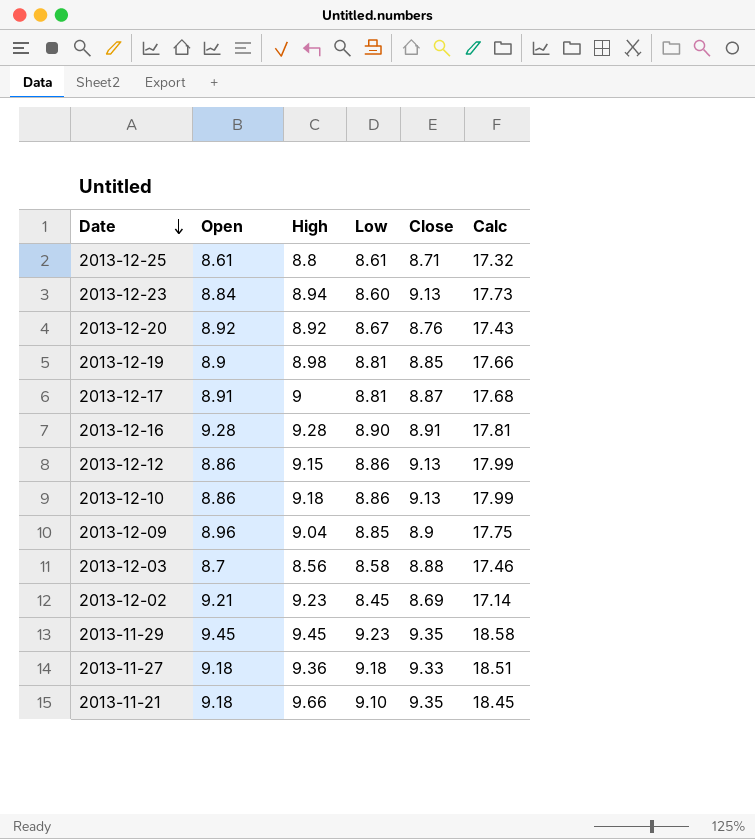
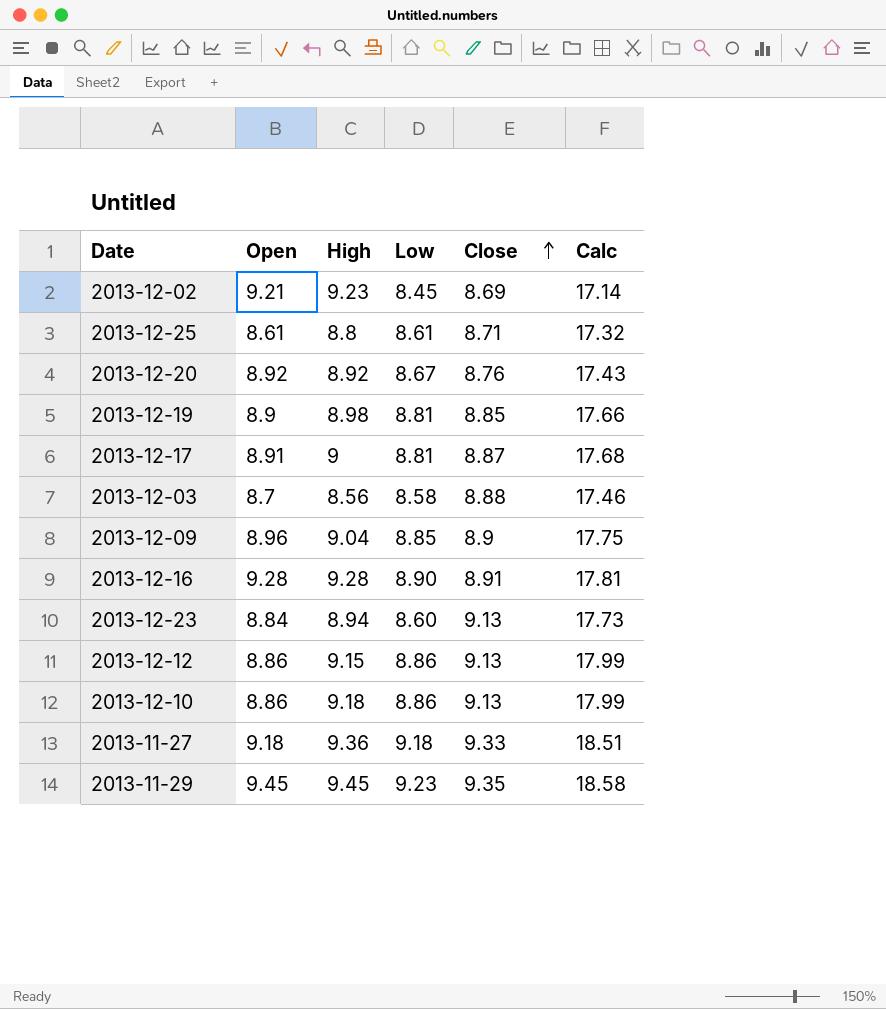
row order: Date descending -> Close ascending
row 2013-11-21: 9.18 | 9.66 | 9.10 | 9.35 | 18.45 -> none

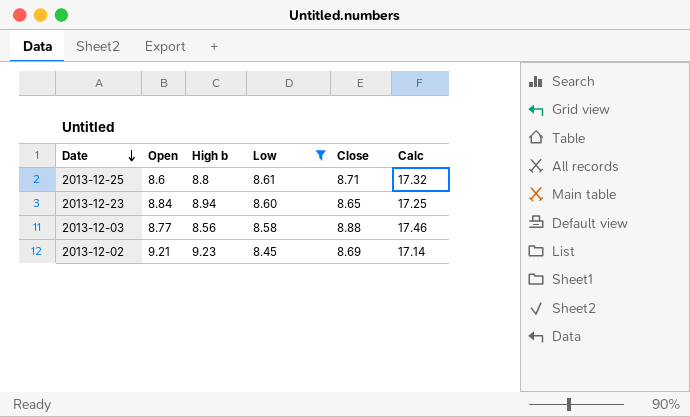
filter: none -> Low <= 8.61
row order: Close ascending -> Date descending
column name: High -> High b
2013-12-25 | Open: 8.61 -> 8.6
2013-12-23 | Close: 9.13 -> 8.65
2013-12-23 | Calc: 17.73 -> 17.25
2013-12-03 | Open: 8.7 -> 8.77

